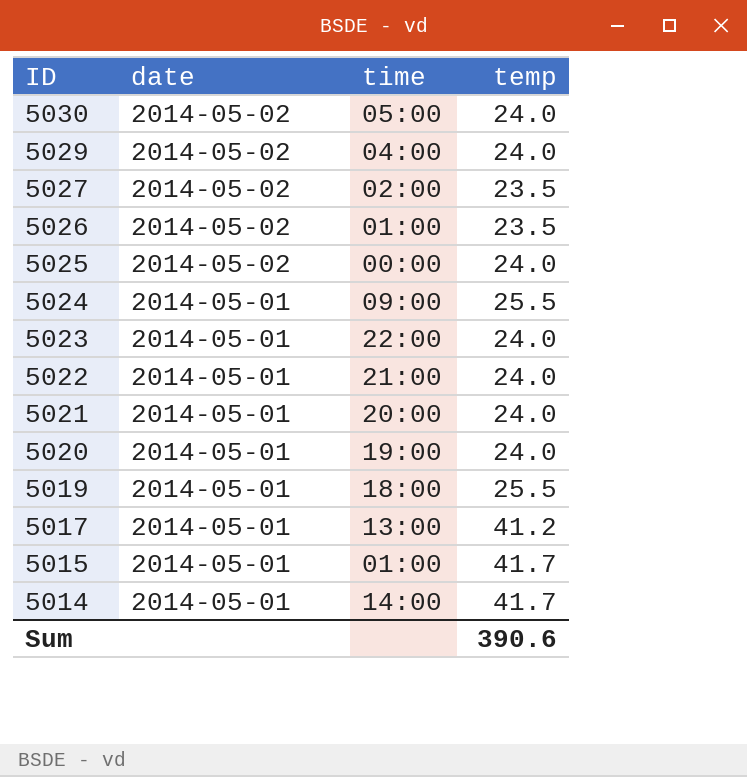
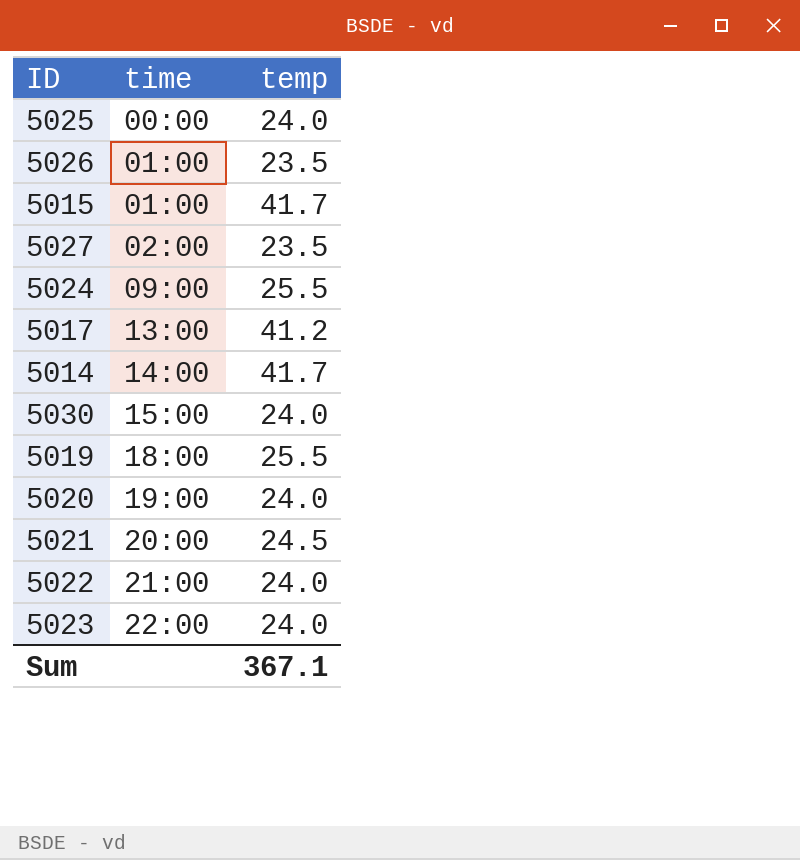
row order: ID descending -> time ascending
column date | position: 2 -> none
row 5029: 2014-05-02 | 04:00 | 24.0 -> none
5030 | time: 05:00 -> 15:00
5021 | temp: 24.0 -> 24.5
Sum | temp: 390.6 -> 367.1

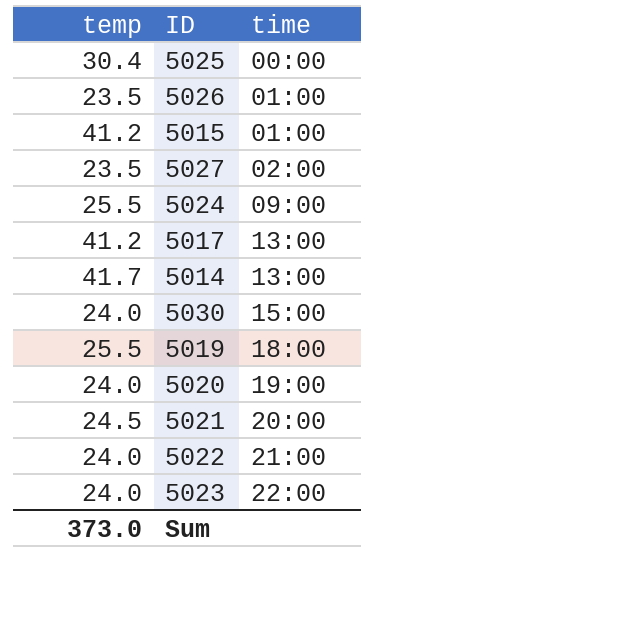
column temp | position: 3 -> 1
5025 | temp: 24.0 -> 30.4
5015 | temp: 41.7 -> 41.2
5014 | time: 14:00 -> 13:00
Sum | temp: 367.1 -> 373.0

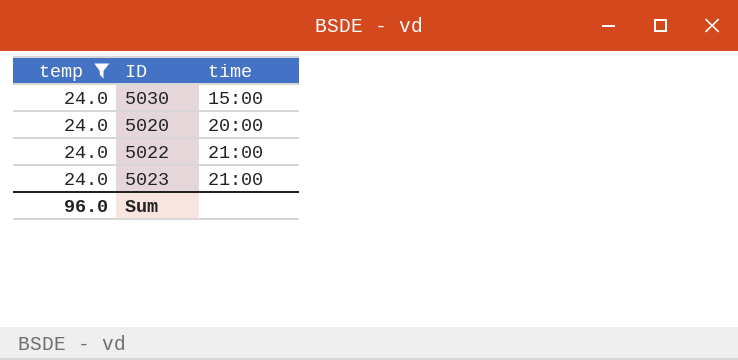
filter: none -> temp = 24.0
5020 | time: 19:00 -> 20:00
5023 | time: 22:00 -> 21:00
Sum | temp: 373.0 -> 96.0

